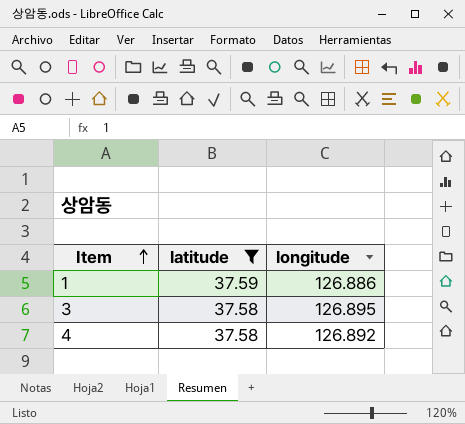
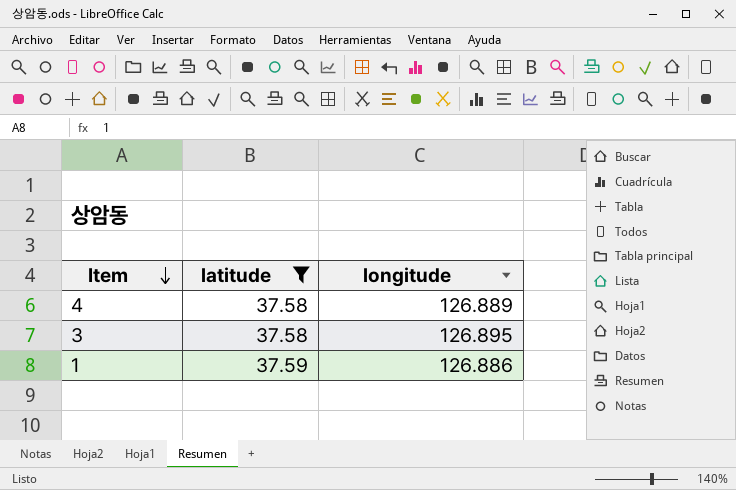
row order: Item ascending -> Item descending
4 | longitude: 126.892 -> 126.889

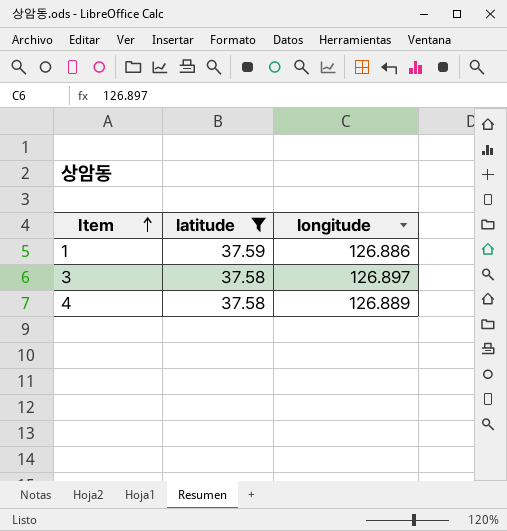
row order: Item descending -> Item ascending
3 | longitude: 126.895 -> 126.897

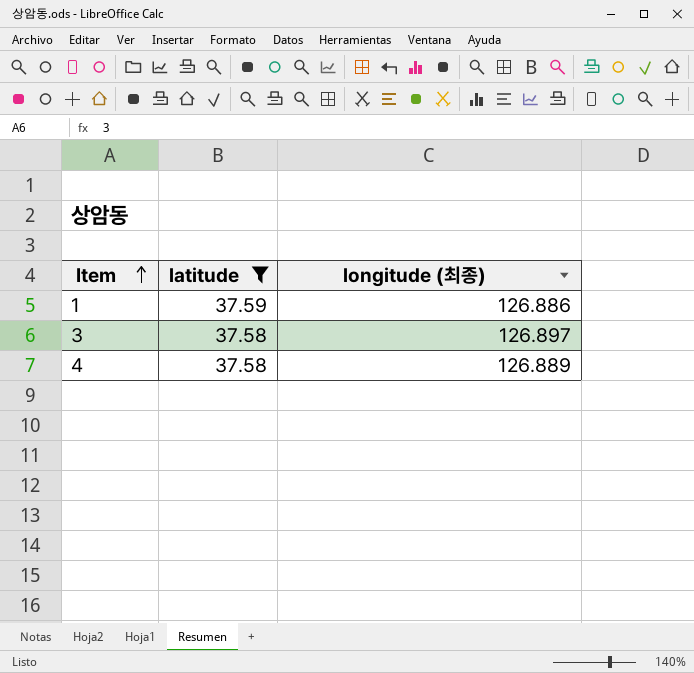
column name: longitude -> longitude (최종)

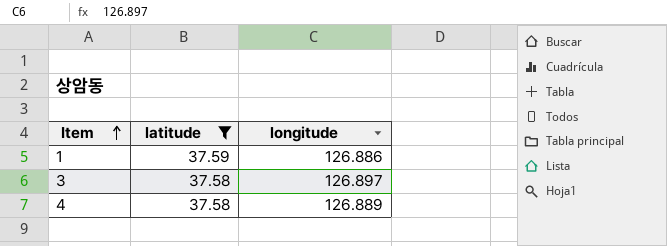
column name: longitude (최종) -> longitude

